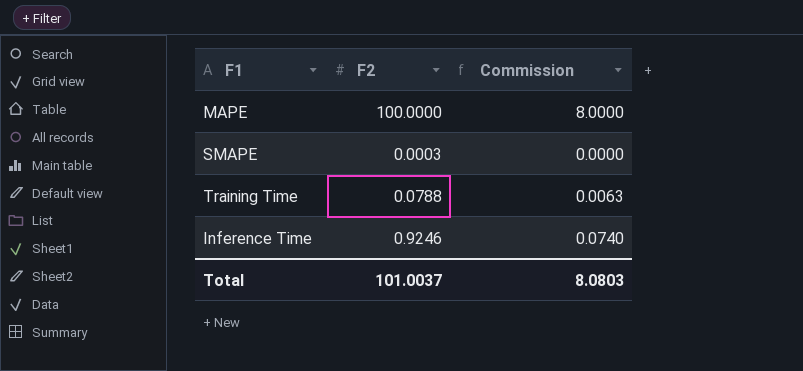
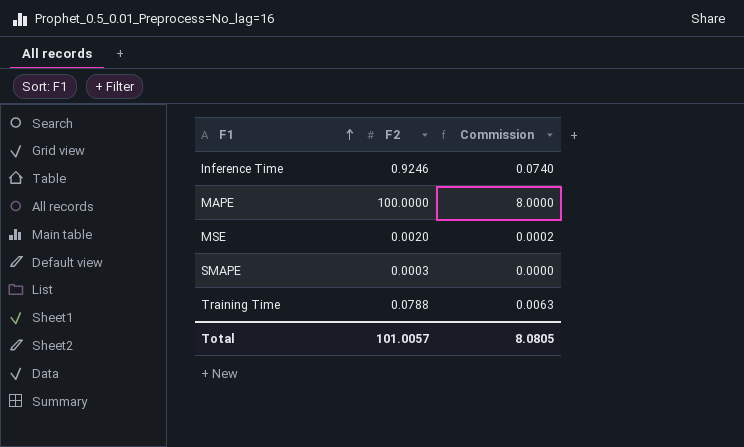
row order: none -> F1 ascending
row MSE: none -> 0.0020 | 0.0002
Total | F2: 101.0037 -> 101.0057
Total | Commission: 8.0803 -> 8.0805

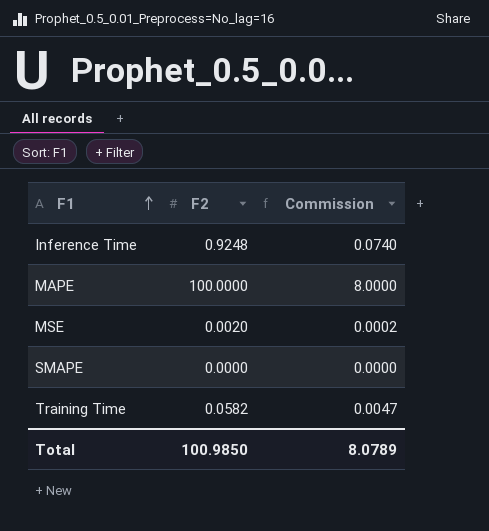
Inference Time | F2: 0.9246 -> 0.9248
SMAPE | F2: 0.0003 -> 0.0000
Training Time | F2: 0.0788 -> 0.0582
Training Time | Commission: 0.0063 -> 0.0047
Total | F2: 101.0057 -> 100.9850
Total | Commission: 8.0805 -> 8.0789

